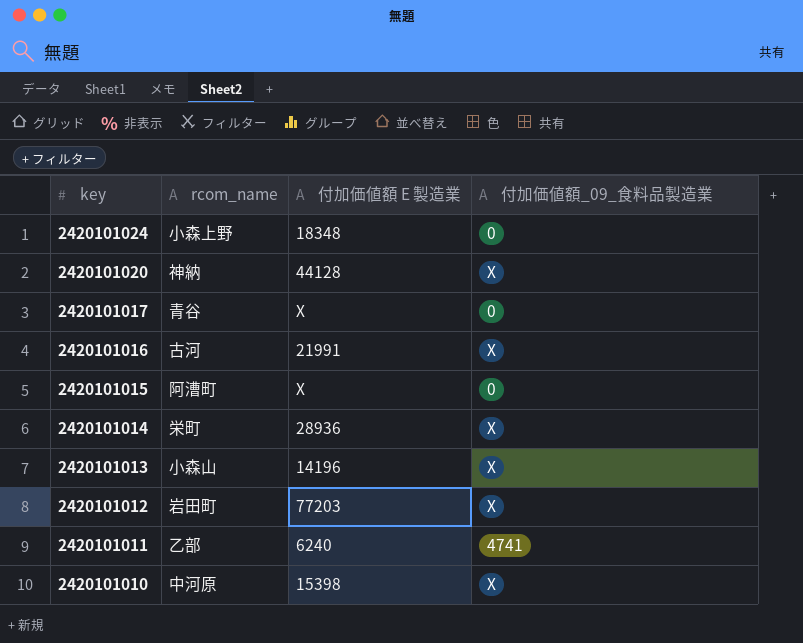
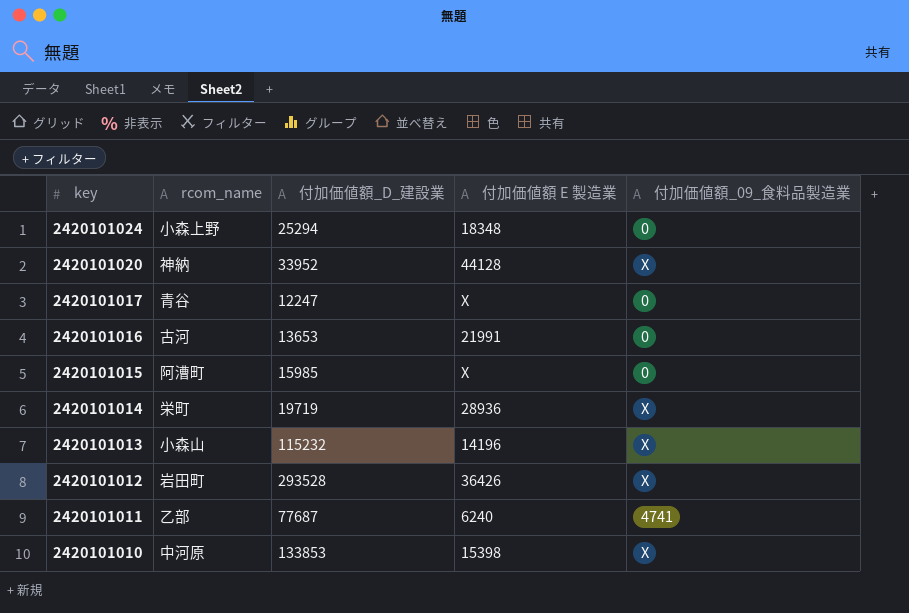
column 付加価値額_D_建設業 | position: none -> 3
2420101016 | 付加価値額_09_食料品製造業: X -> 0
2420101012 | 付加価値額 E 製造業: 77203 -> 36426

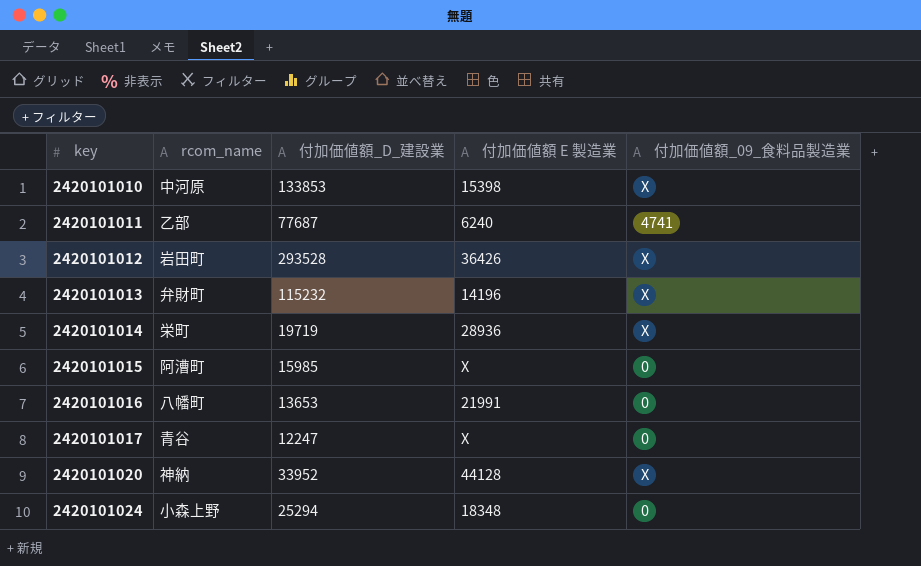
row order: key descending -> key ascending
2420101013 | rcom_name: 小森山 -> 弁財町
2420101016 | rcom_name: 古河 -> 八幡町

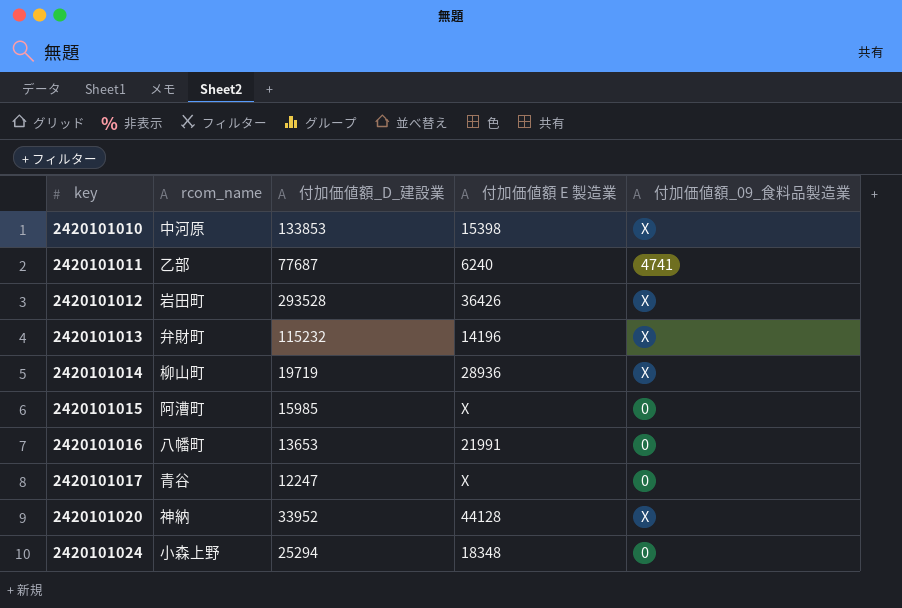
2420101014 | rcom_name: 栄町 -> 柳山町

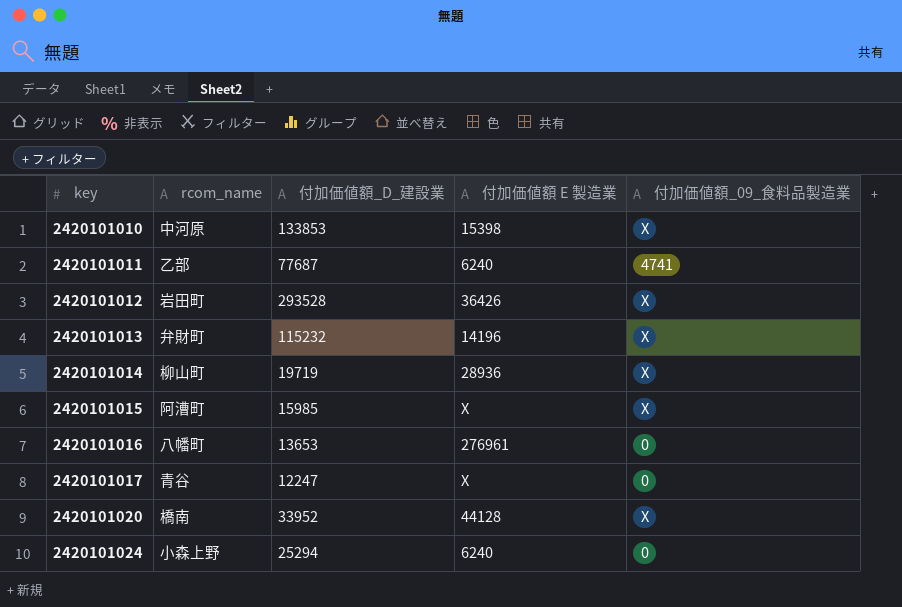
2420101015 | 付加価値額_09_食料品製造業: 0 -> X
2420101016 | 付加価値額 E 製造業: 21991 -> 276961
2420101020 | rcom_name: 神納 -> 橋南
2420101024 | 付加価値額 E 製造業: 18348 -> 6240

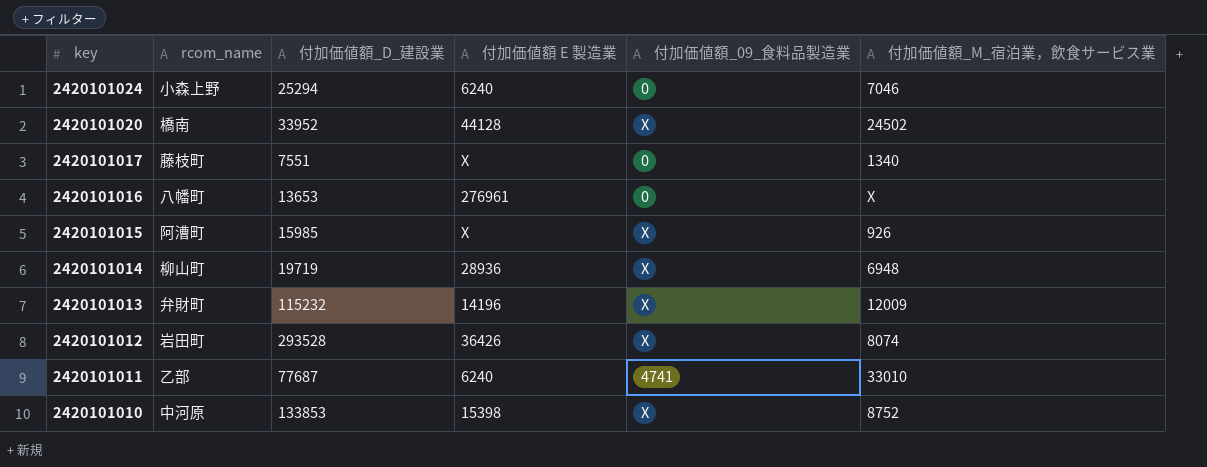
row order: key ascending -> key descending
column 付加価値額_M_宿泊業，飲食サービス業 | position: none -> 6
2420101017 | rcom_name: 青谷 -> 藤枝町
2420101017 | 付加価値額_D_建設業: 12247 -> 7551

